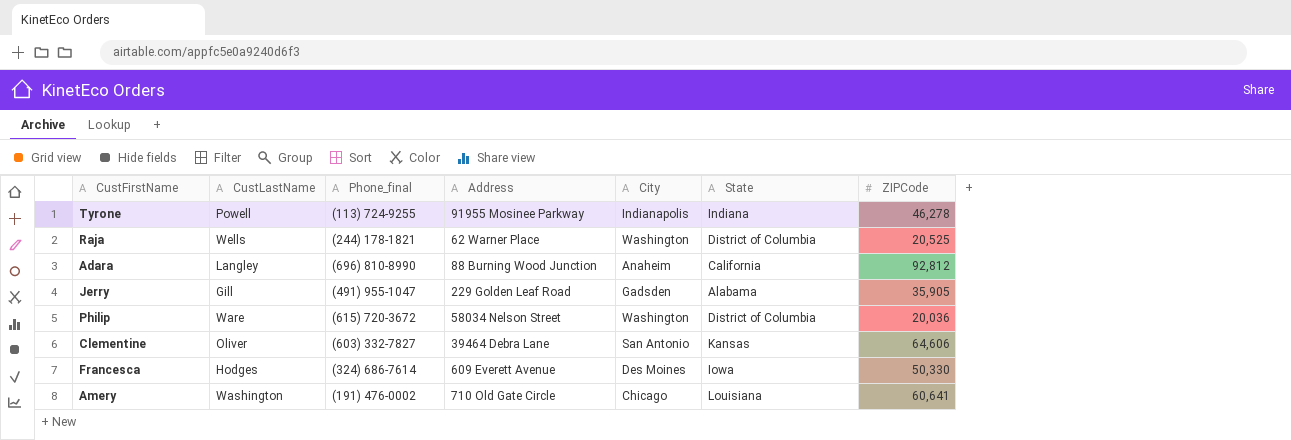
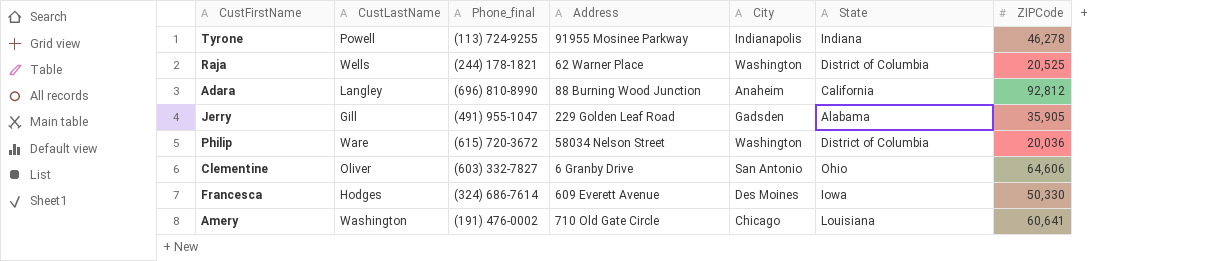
Clementine | Address: 39464 Debra Lane -> 6 Granby Drive
Clementine | State: Kansas -> Ohio

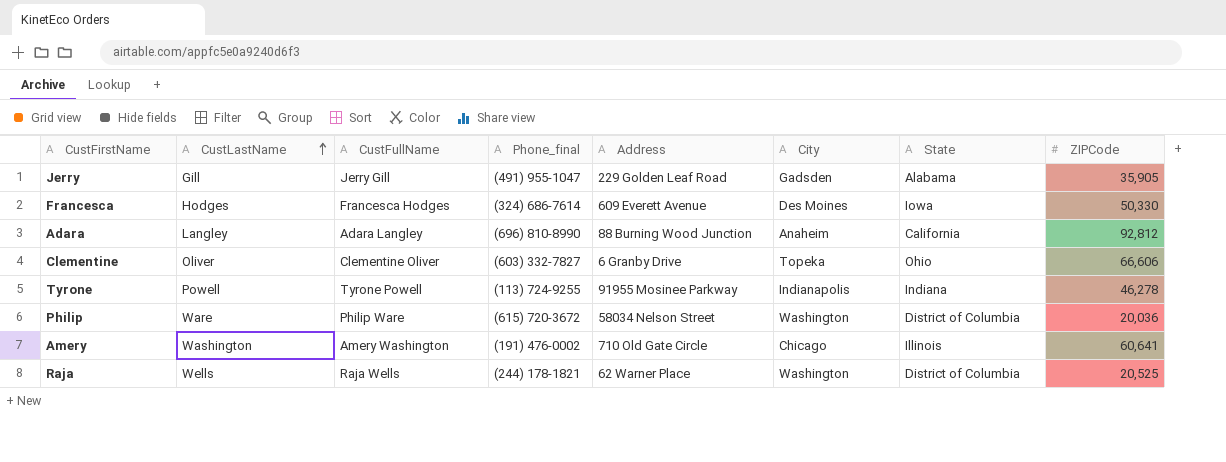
row order: none -> CustLastName ascending
column CustFullName | position: none -> 3
Clementine | City: San Antonio -> Topeka
Clementine | ZIPCode: 64,606 -> 66,606
Amery | State: Louisiana -> Illinois

